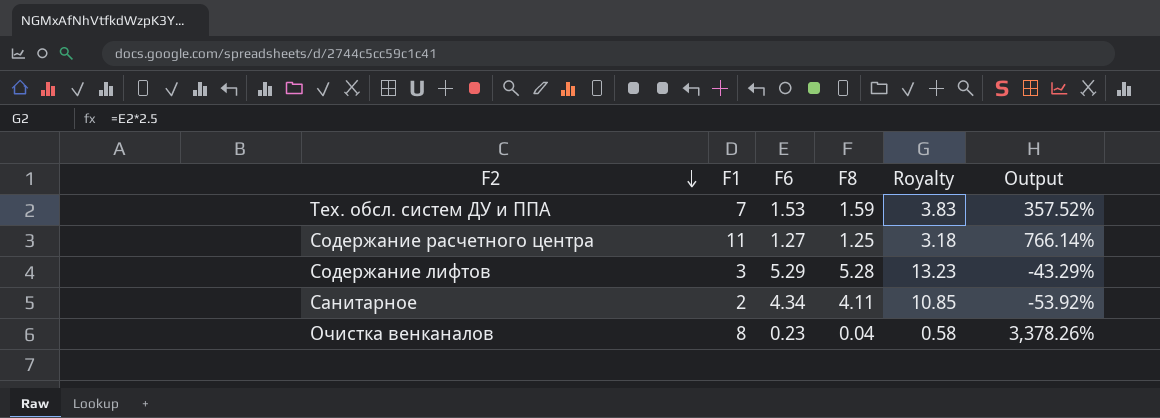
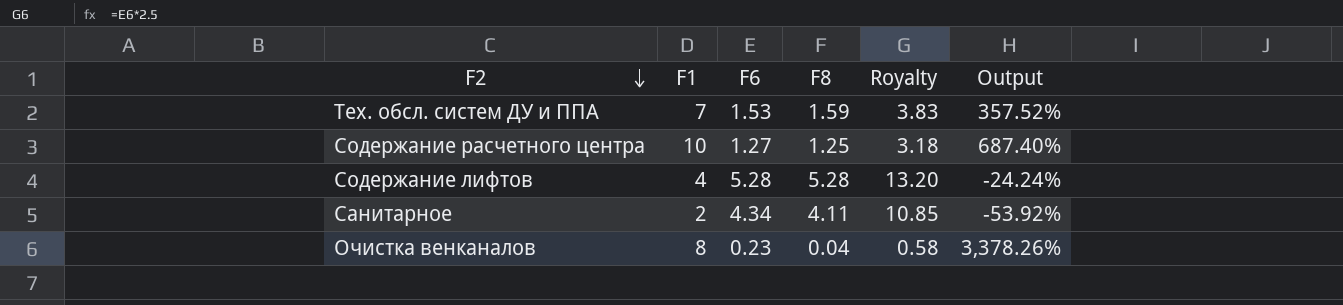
Содержание расчетного центра | F1: 11 -> 10
Содержание расчетного центра | Output: 766.14% -> 687.40%
Содержание лифтов | F1: 3 -> 4
Содержание лифтов | F6: 5.29 -> 5.28
Содержание лифтов | Royalty: 13.23 -> 13.20
Содержание лифтов | Output: -43.29% -> -24.24%

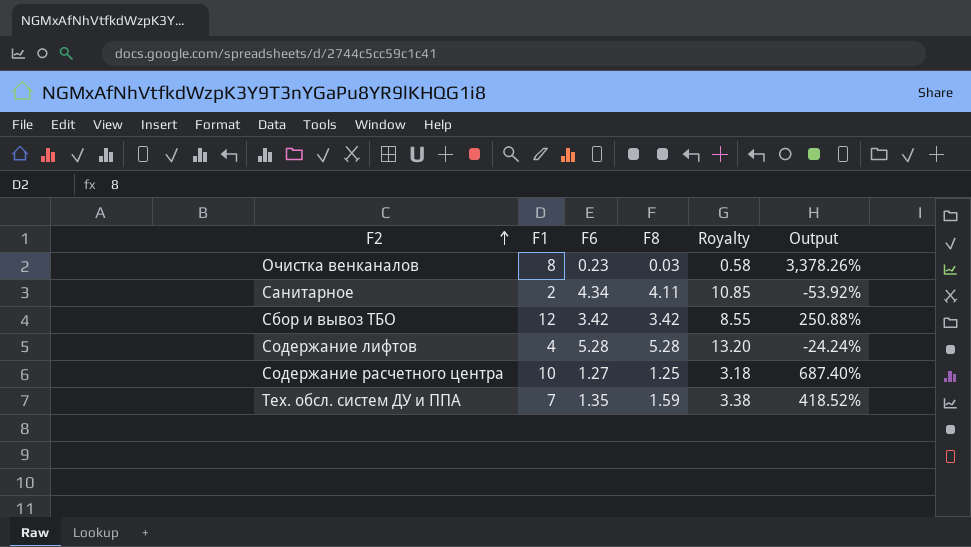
row order: F2 descending -> F2 ascending
Очистка венканалов | F8: 0.04 -> 0.03
row Сбор и вывоз ТБО: none -> 12 | 3.42 | 3.42 | 8.55 | 250.88%
Тех. обсл. систем ДУ и ППА | F6: 1.53 -> 1.35
Тех. обсл. систем ДУ и ППА | Royalty: 3.83 -> 3.38
Тех. обсл. систем ДУ и ППА | Output: 357.52% -> 418.52%

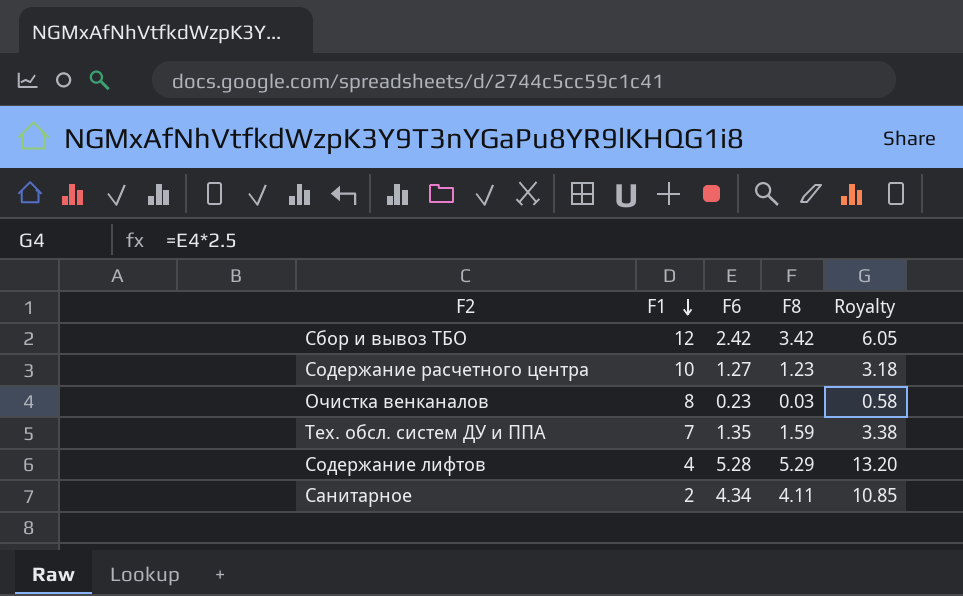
row order: F2 ascending -> F1 descending
column Output | formula: ([F1] - [F6]) / [F6] -> none
Сбор и вывоз ТБО | F6: 3.42 -> 2.42
Сбор и вывоз ТБО | Royalty: 8.55 -> 6.05
Содержание расчетного центра | F8: 1.25 -> 1.23
Содержание лифтов | F8: 5.28 -> 5.29

